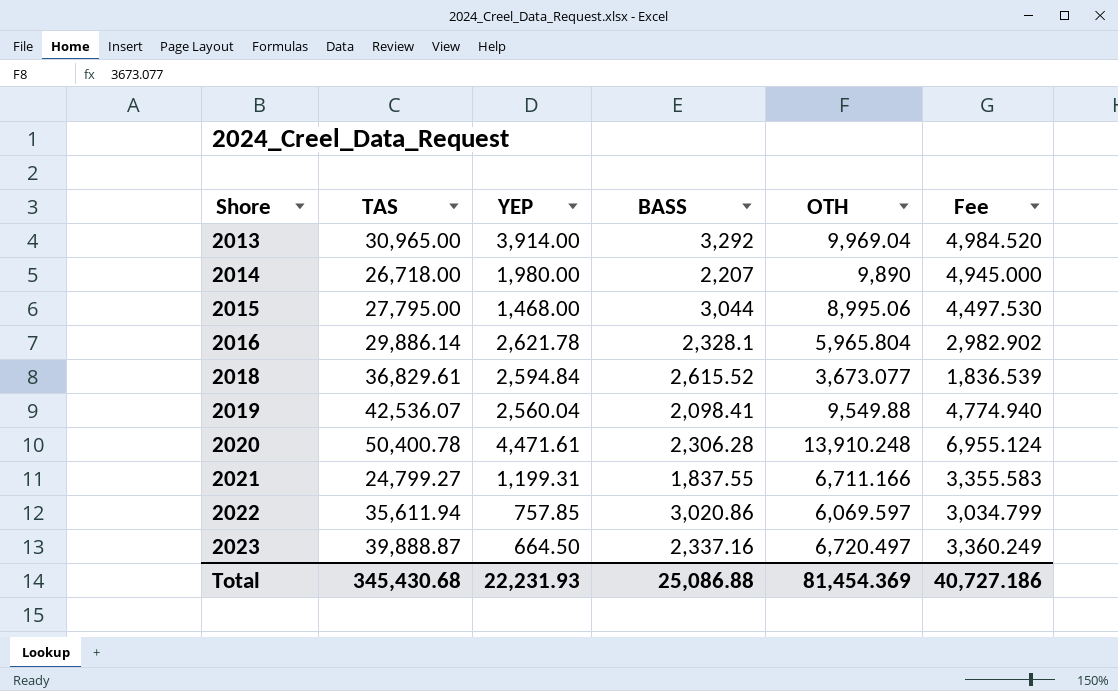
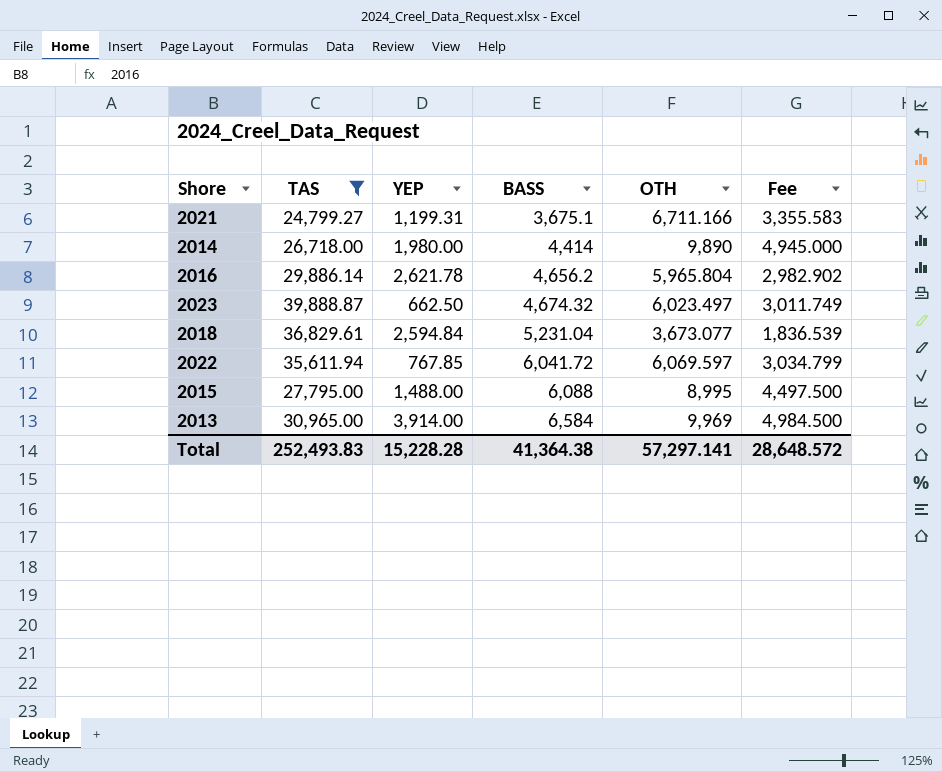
filter: none -> TAS <= 39,888.87
row order: Shore ascending -> BASS ascending
2021 | BASS: 1,837.55 -> 3,675.1
2014 | BASS: 2,207 -> 4,414
2016 | BASS: 2,328.1 -> 4,656.2
2023 | YEP: 664.50 -> 662.50
2023 | BASS: 2,337.16 -> 4,674.32
2023 | OTH: 6,720.497 -> 6,023.497
2023 | Fee: 3,360.249 -> 3,011.749
2018 | BASS: 2,615.52 -> 5,231.04
2022 | YEP: 757.85 -> 767.85
2022 | BASS: 3,020.86 -> 6,041.72
2015 | YEP: 1,468.00 -> 1,488.00
2015 | BASS: 3,044 -> 6,088
2015 | OTH: 8,995.06 -> 8,995
2015 | Fee: 4,497.530 -> 4,497.500
2013 | BASS: 3,292 -> 6,584
2013 | OTH: 9,969.04 -> 9,969
2013 | Fee: 4,984.520 -> 4,984.500
Total | TAS: 345,430.68 -> 252,493.83
Total | YEP: 22,231.93 -> 15,228.28
Total | BASS: 25,086.88 -> 41,364.38
Total | OTH: 81,454.369 -> 57,297.141
Total | Fee: 40,727.186 -> 28,648.572

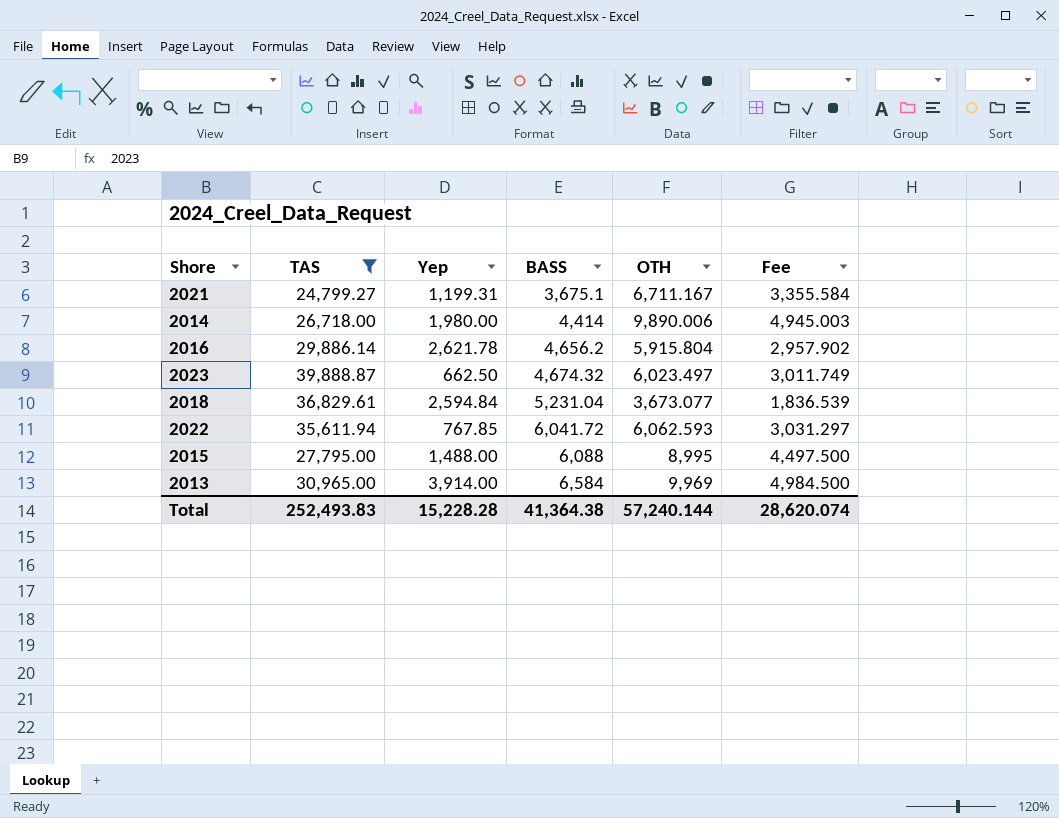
column name: YEP -> Yep
2021 | OTH: 6,711.166 -> 6,711.167
2021 | Fee: 3,355.583 -> 3,355.584
2014 | OTH: 9,890 -> 9,890.006
2014 | Fee: 4,945.000 -> 4,945.003
2016 | OTH: 5,965.804 -> 5,915.804
2016 | Fee: 2,982.902 -> 2,957.902
2022 | OTH: 6,069.597 -> 6,062.593
2022 | Fee: 3,034.799 -> 3,031.297
Total | OTH: 57,297.141 -> 57,240.144
Total | Fee: 28,648.572 -> 28,620.074

